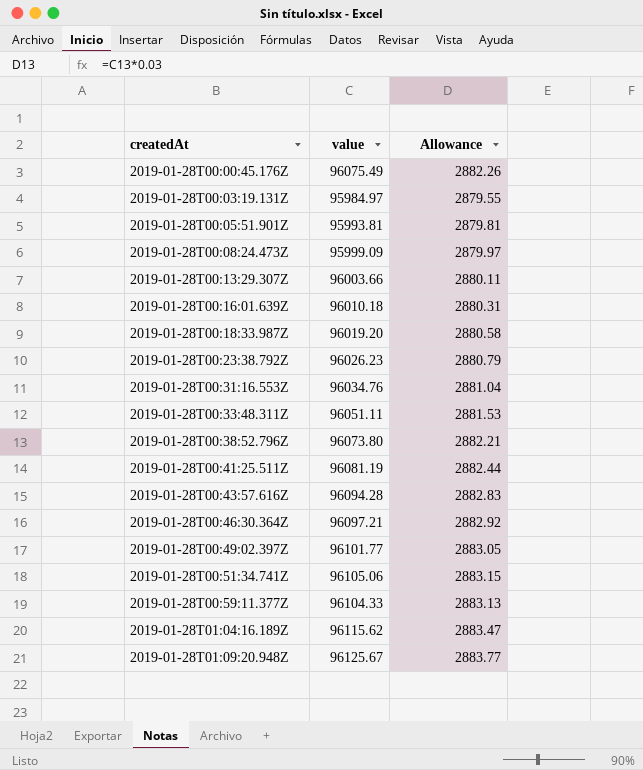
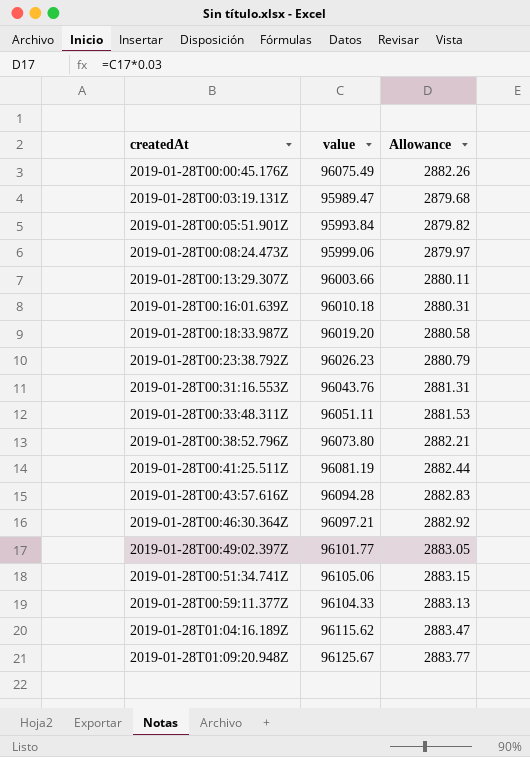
2019-01-28T00:03:19.131Z | value: 95984.97 -> 95989.47
2019-01-28T00:03:19.131Z | Allowance: 2879.55 -> 2879.68
2019-01-28T00:05:51.901Z | value: 95993.81 -> 95993.84
2019-01-28T00:05:51.901Z | Allowance: 2879.81 -> 2879.82
2019-01-28T00:08:24.473Z | value: 95999.09 -> 95999.06
2019-01-28T00:31:16.553Z | value: 96034.76 -> 96043.76
2019-01-28T00:31:16.553Z | Allowance: 2881.04 -> 2881.31

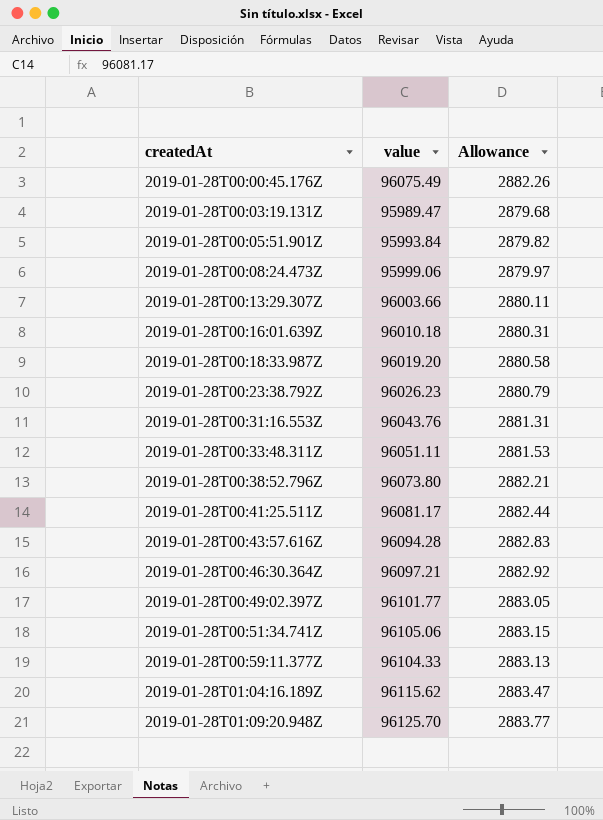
2019-01-28T00:41:25.511Z | value: 96081.19 -> 96081.17
2019-01-28T01:09:20.948Z | value: 96125.67 -> 96125.70

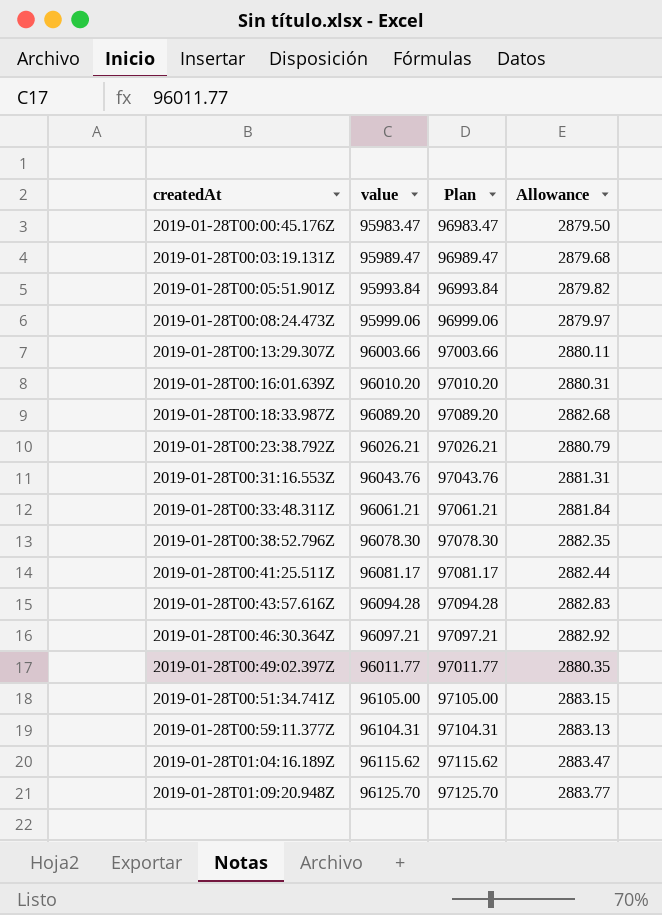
column Plan | formula: none -> [value] + 1000
2019-01-28T00:00:45.176Z | value: 96075.49 -> 95983.47
2019-01-28T00:00:45.176Z | Allowance: 2882.26 -> 2879.50
2019-01-28T00:16:01.639Z | value: 96010.18 -> 96010.20
2019-01-28T00:18:33.987Z | value: 96019.20 -> 96089.20
2019-01-28T00:18:33.987Z | Allowance: 2880.58 -> 2882.68
2019-01-28T00:23:38.792Z | value: 96026.23 -> 96026.21
2019-01-28T00:33:48.311Z | value: 96051.11 -> 96061.21
2019-01-28T00:33:48.311Z | Allowance: 2881.53 -> 2881.84
2019-01-28T00:38:52.796Z | value: 96073.80 -> 96078.30
2019-01-28T00:38:52.796Z | Allowance: 2882.21 -> 2882.35
2019-01-28T00:49:02.397Z | value: 96101.77 -> 96011.77
2019-01-28T00:49:02.397Z | Allowance: 2883.05 -> 2880.35
2019-01-28T00:51:34.741Z | value: 96105.06 -> 96105.00
2019-01-28T00:59:11.377Z | value: 96104.33 -> 96104.31

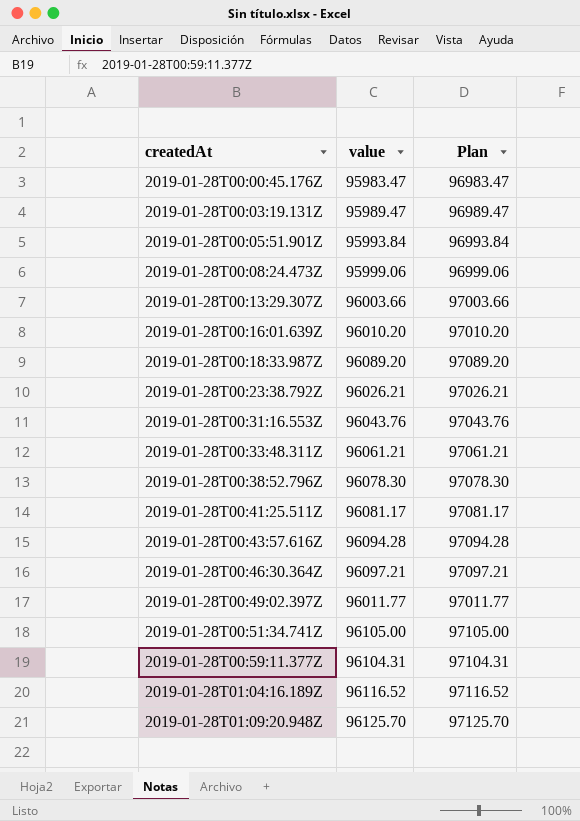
column Allowance | formula: [value] * 0.03 -> none
2019-01-28T01:04:16.189Z | value: 96115.62 -> 96116.52
2019-01-28T01:04:16.189Z | Plan: 97115.62 -> 97116.52

